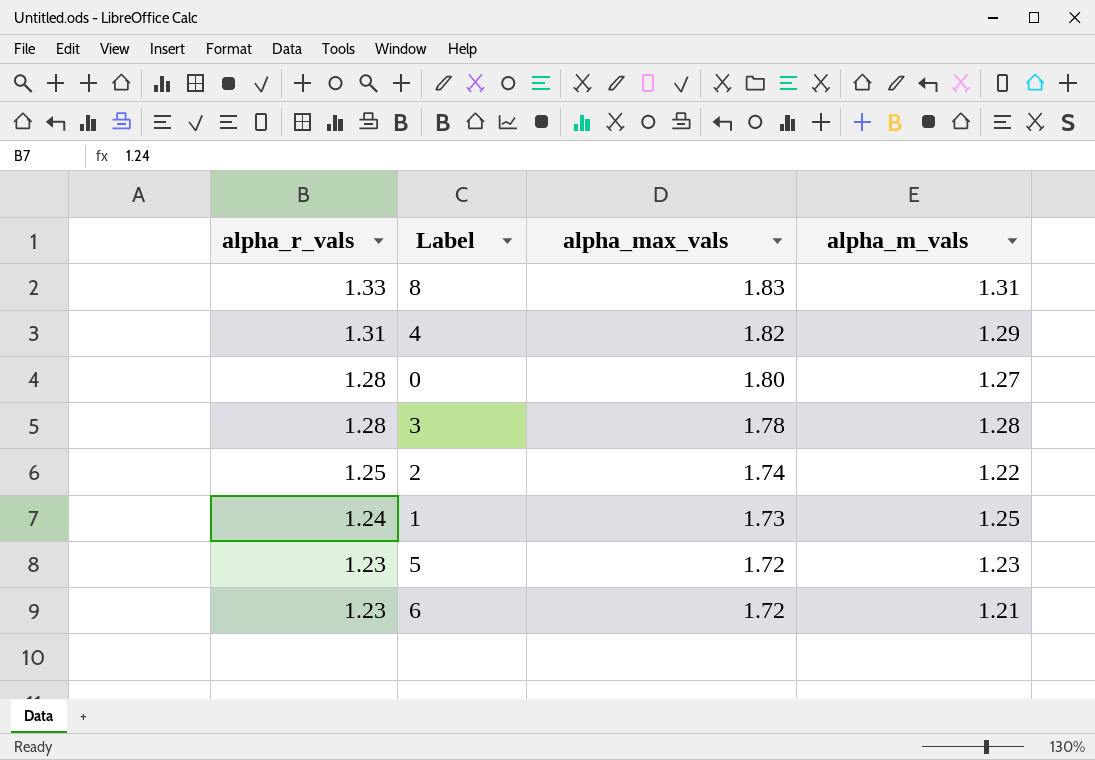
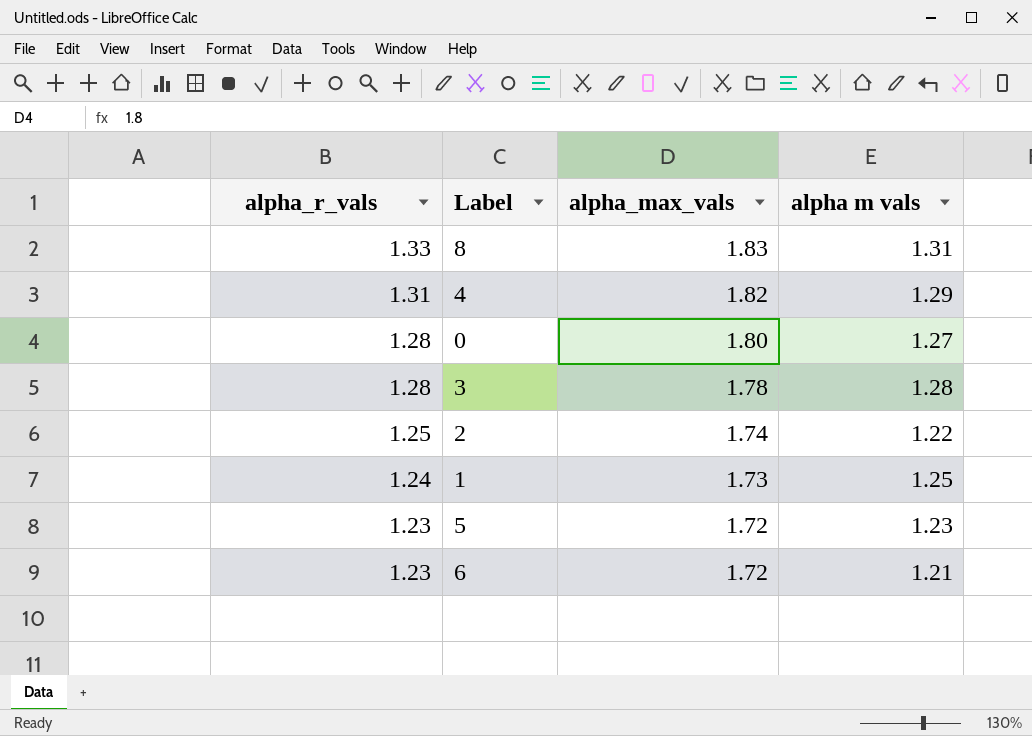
column name: alpha_m_vals -> alpha m vals

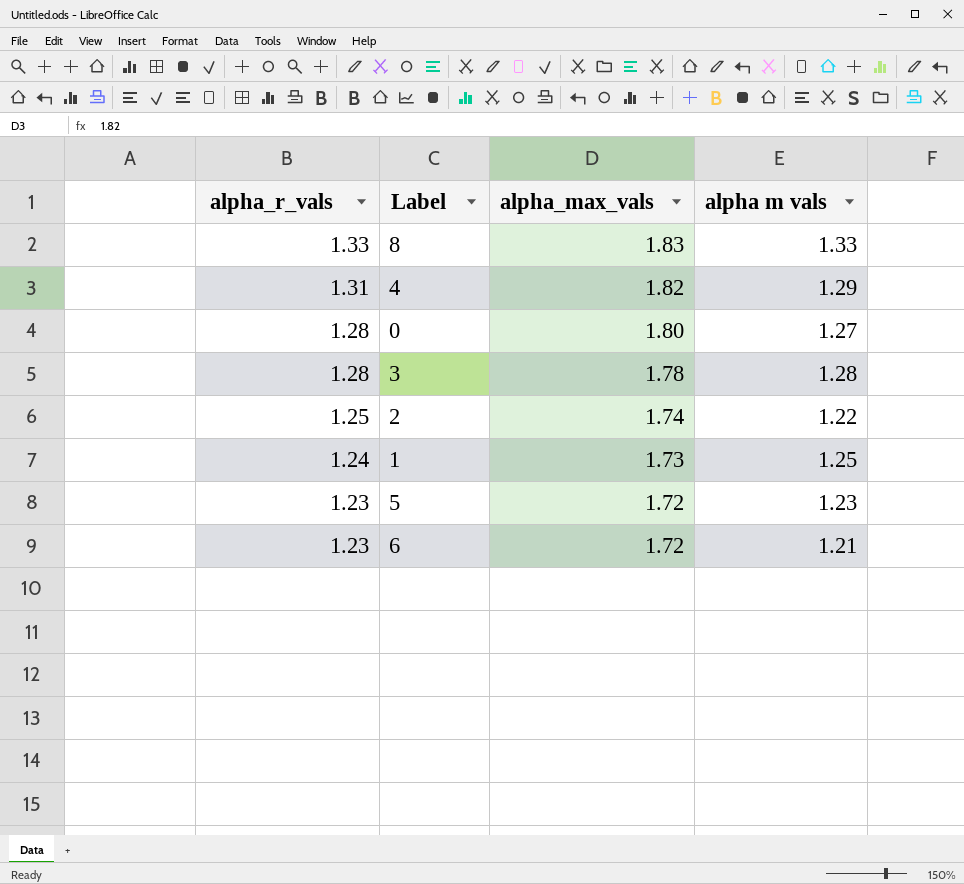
8 | alpha m vals: 1.31 -> 1.33

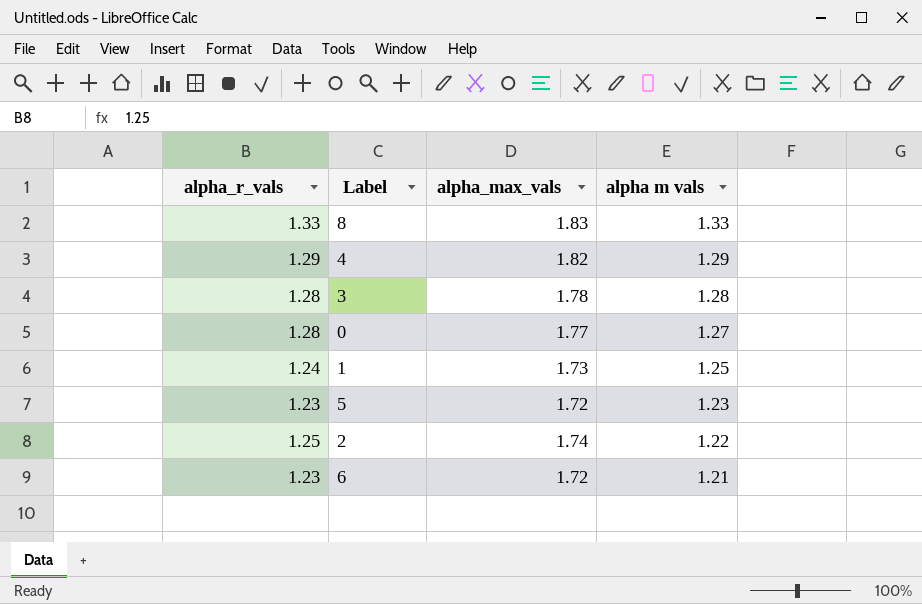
row order: alpha_r_vals descending -> alpha m vals descending
4 | alpha_r_vals: 1.31 -> 1.29
0 | alpha_max_vals: 1.80 -> 1.77

